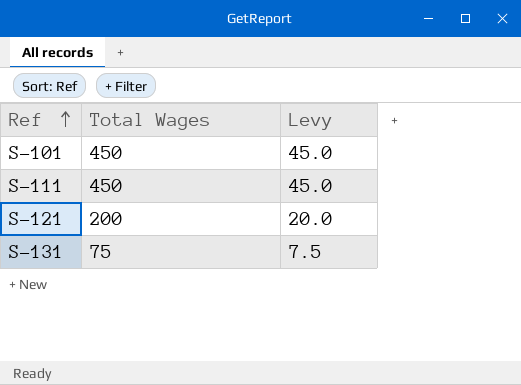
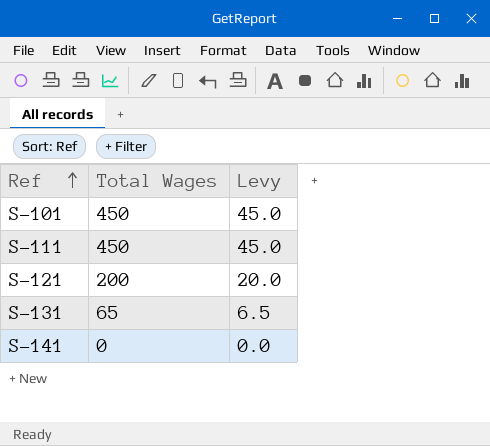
S-131 | Total Wages: 75 -> 65
S-131 | Levy: 7.5 -> 6.5
row S-141: none -> 0 | 0.0

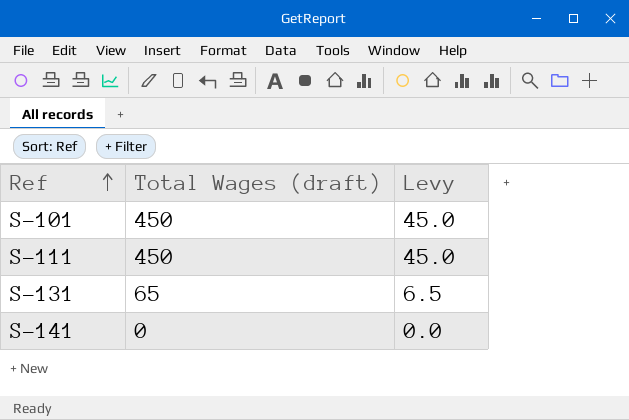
column name: Total Wages -> Total Wages (draft)
row S-121: 200 | 20.0 -> none

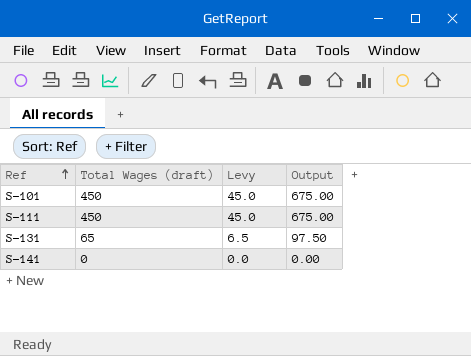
column Output | formula: none -> [Total Wages (draft)] * 1.5

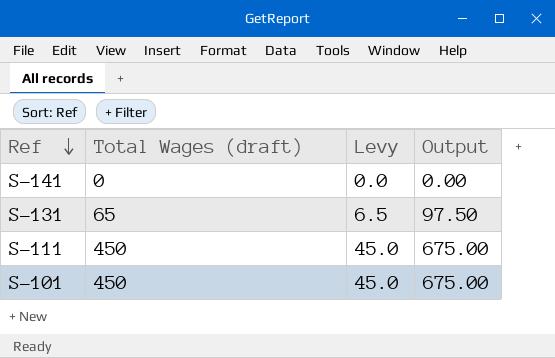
row order: Ref ascending -> Ref descending

